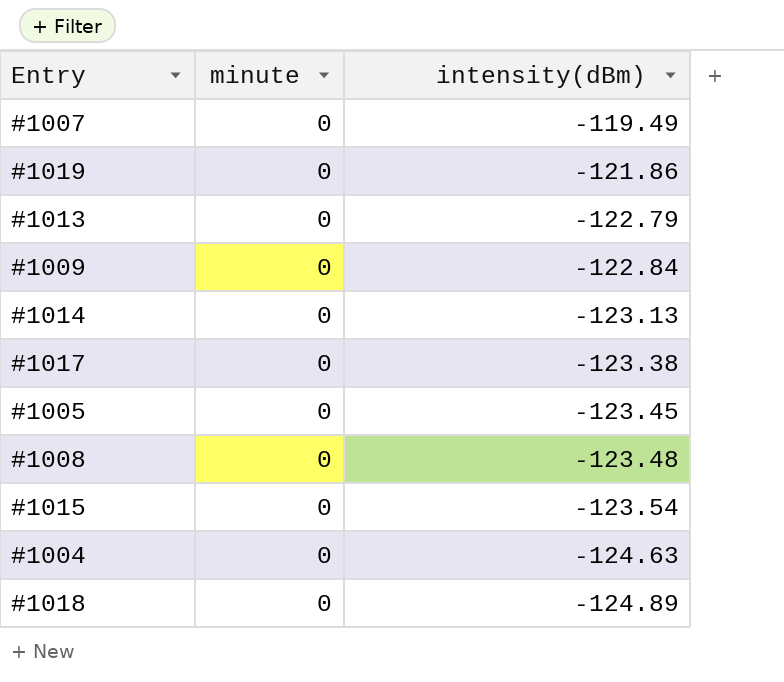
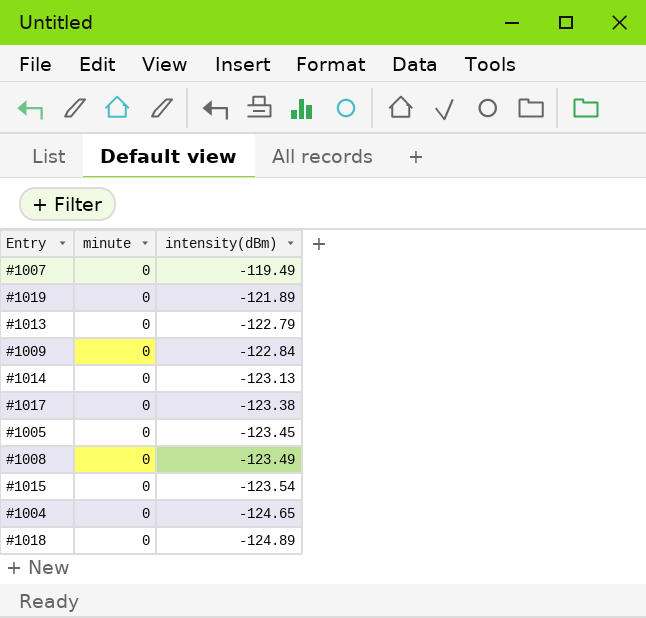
#1019 | intensity(dBm): -121.86 -> -121.89
#1008 | intensity(dBm): -123.48 -> -123.49
#1004 | intensity(dBm): -124.63 -> -124.65

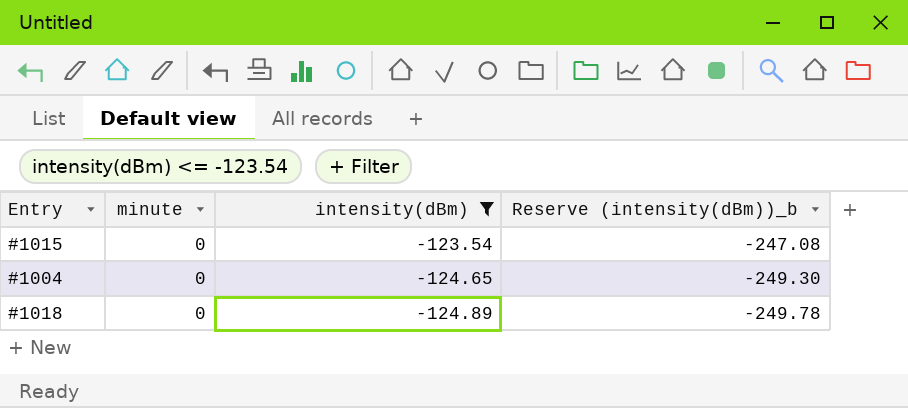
filter: none -> intensity(dBm) <= -123.54
column Reserve (intensity(dBm))_b | formula: none -> [intensity(dBm)] * 2

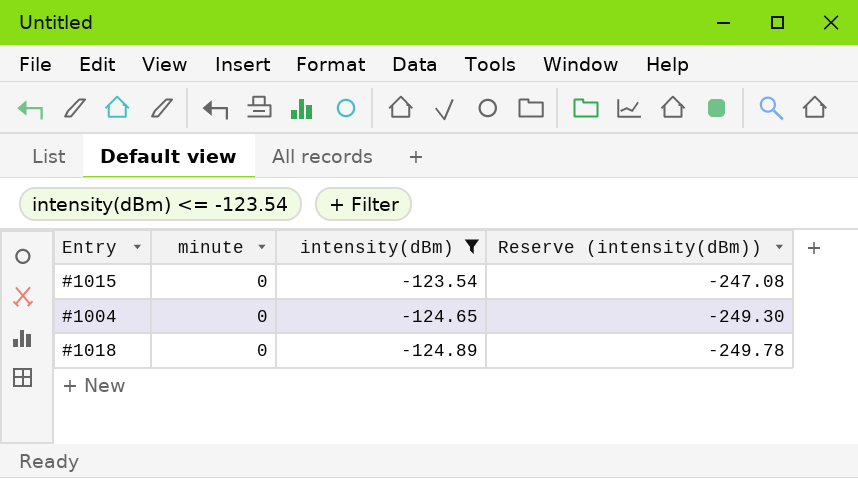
column name: Reserve (intensity(dBm))_b -> Reserve (intensity(dBm))

